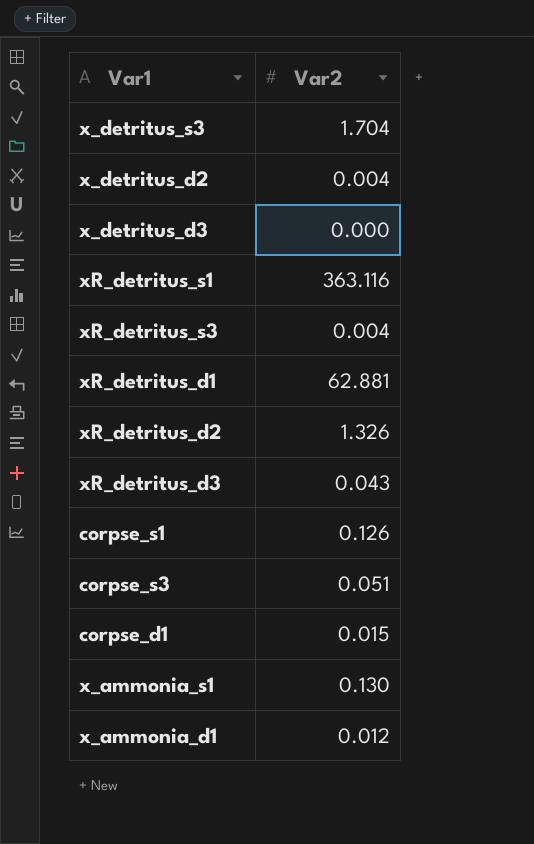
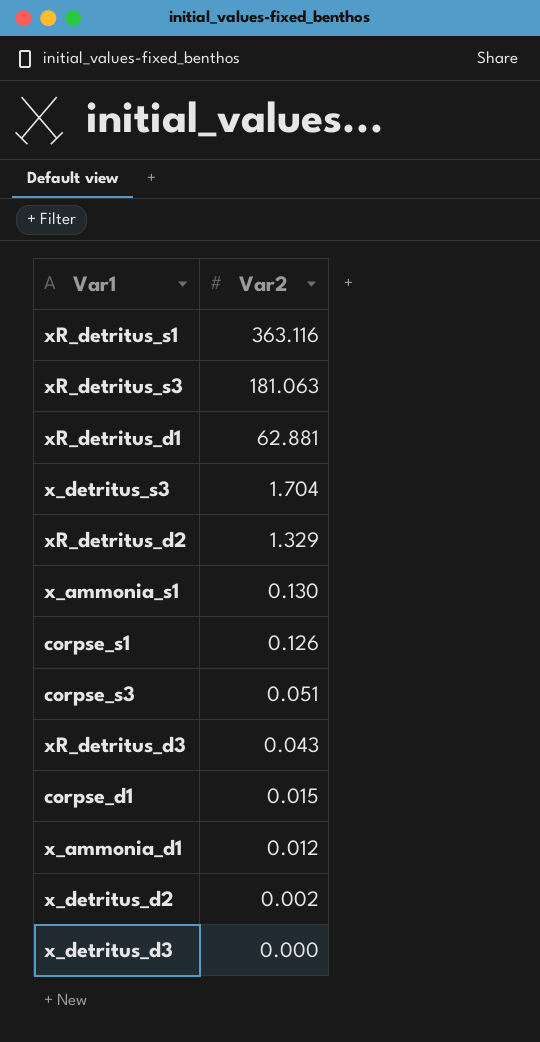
row order: none -> Var2 descending
xR_detritus_s3 | Var2: 0.004 -> 181.063
xR_detritus_d2 | Var2: 1.326 -> 1.329
x_detritus_d2 | Var2: 0.004 -> 0.002

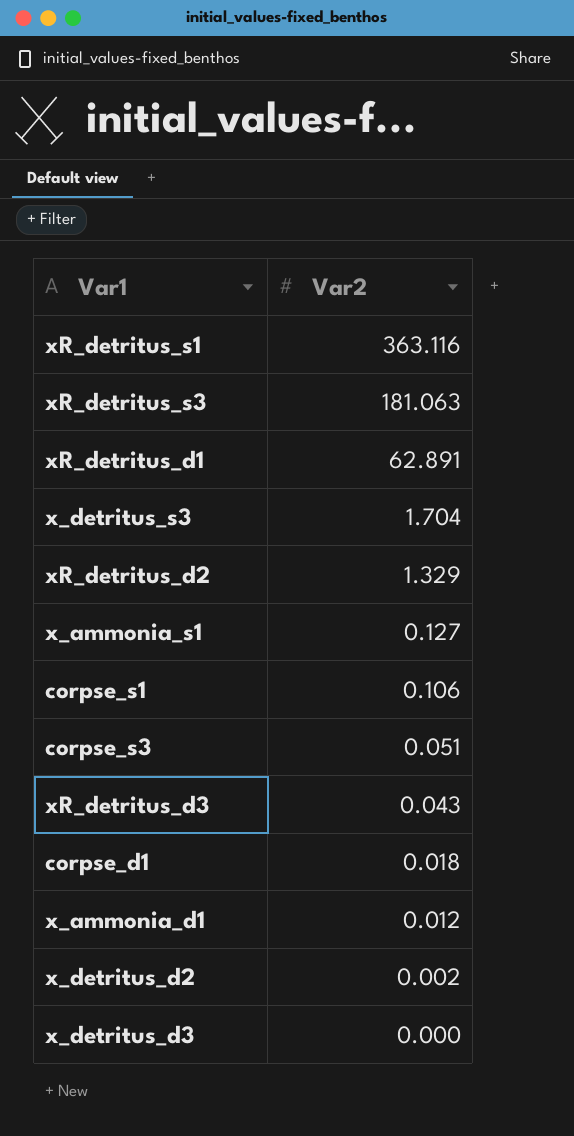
xR_detritus_d1 | Var2: 62.881 -> 62.891
x_ammonia_s1 | Var2: 0.130 -> 0.127
corpse_s1 | Var2: 0.126 -> 0.106
corpse_d1 | Var2: 0.015 -> 0.018

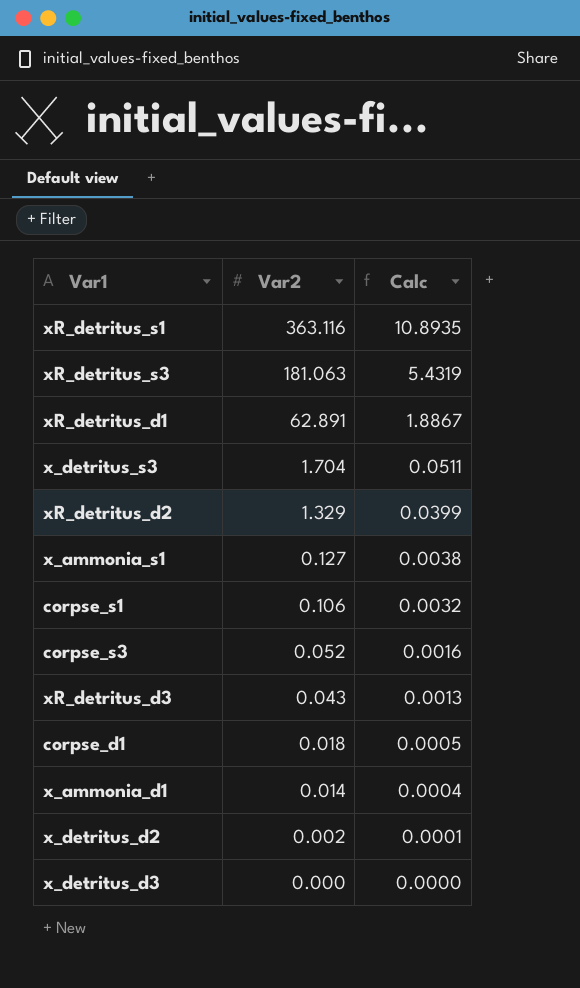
column Calc | formula: none -> [Var2] * 0.03
corpse_s3 | Var2: 0.051 -> 0.052
x_ammonia_d1 | Var2: 0.012 -> 0.014

